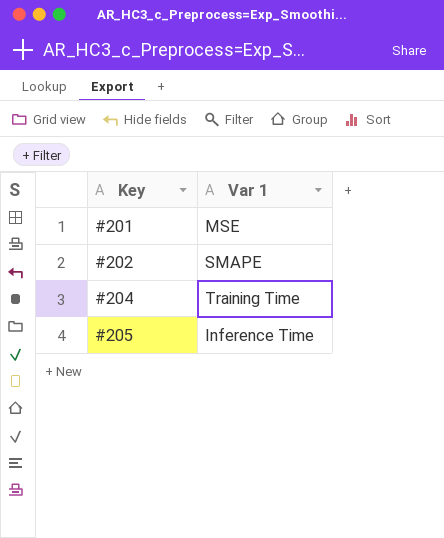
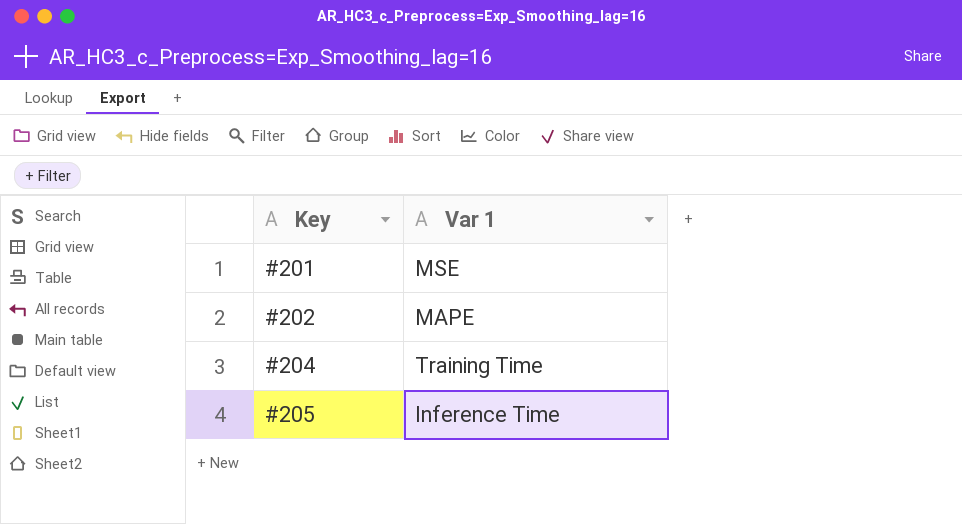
#202 | Var 1: SMAPE -> MAPE

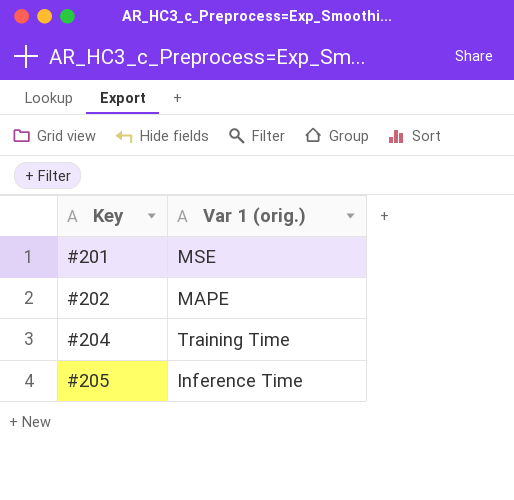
column name: Var 1 -> Var 1 (orig.)

